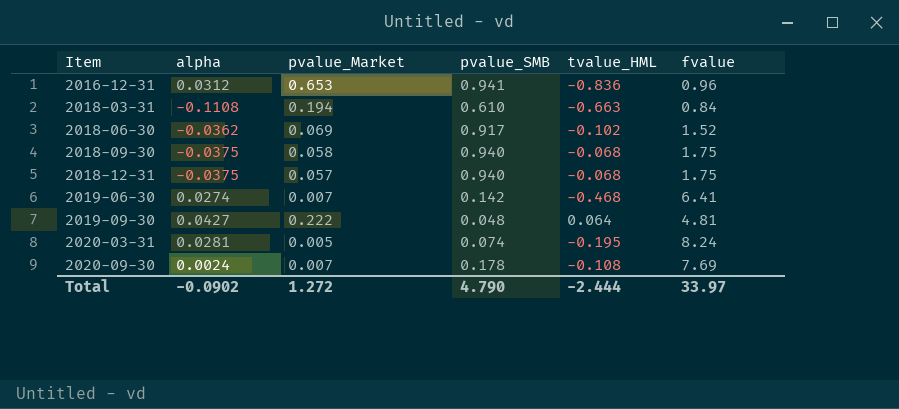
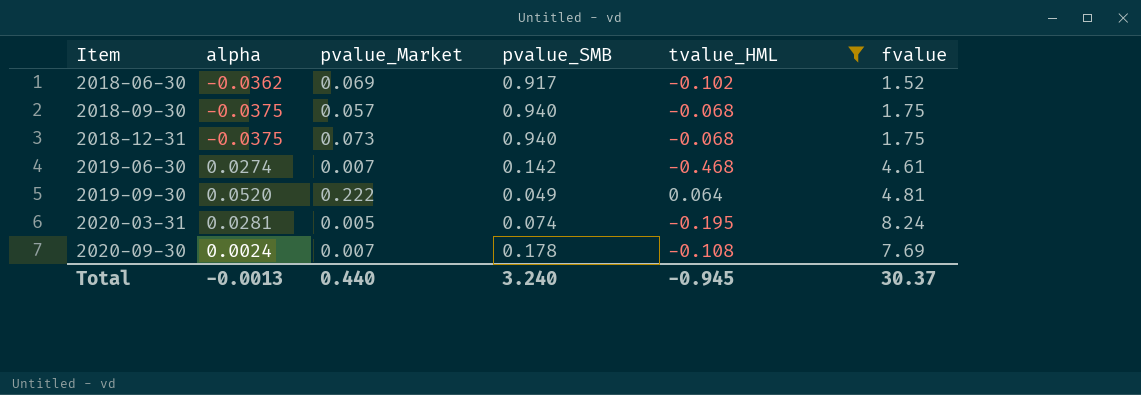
filter: none -> tvalue_HML >= -0.468
2018-09-30 | pvalue_Market: 0.058 -> 0.057
2018-12-31 | pvalue_Market: 0.057 -> 0.073
2019-06-30 | fvalue: 6.41 -> 4.61
2019-09-30 | alpha: 0.0427 -> 0.0520
2019-09-30 | pvalue_SMB: 0.048 -> 0.049
Total | alpha: -0.0902 -> -0.0013
Total | pvalue_Market: 1.272 -> 0.440
Total | pvalue_SMB: 4.790 -> 3.240
Total | tvalue_HML: -2.444 -> -0.945
Total | fvalue: 33.97 -> 30.37

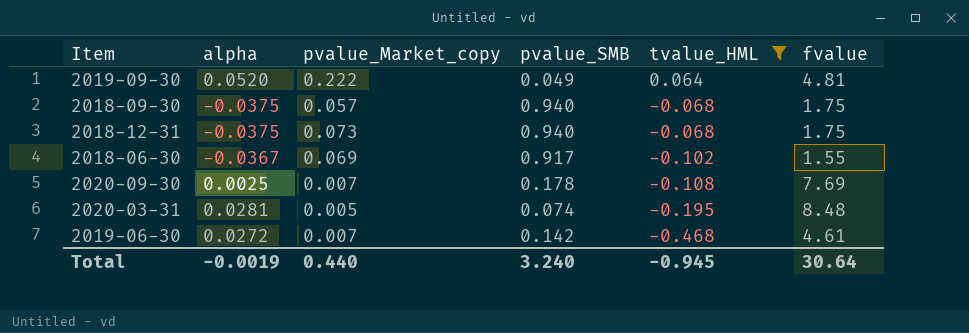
row order: Item ascending -> tvalue_HML descending
column name: pvalue_Market -> pvalue_Market_copy
2018-06-30 | alpha: -0.0362 -> -0.0367
2018-06-30 | fvalue: 1.52 -> 1.55
2020-09-30 | alpha: 0.0024 -> 0.0025
2020-03-31 | fvalue: 8.24 -> 8.48
2019-06-30 | alpha: 0.0274 -> 0.0272
Total | alpha: -0.0013 -> -0.0019
Total | fvalue: 30.37 -> 30.64

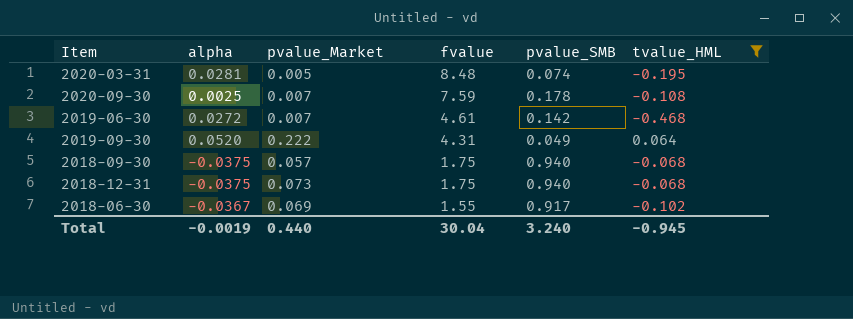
row order: tvalue_HML descending -> fvalue descending
column name: pvalue_Market_copy -> pvalue_Market
column fvalue | position: 6 -> 4
2020-09-30 | fvalue: 7.69 -> 7.59
2019-09-30 | fvalue: 4.81 -> 4.31
Total | fvalue: 30.64 -> 30.04

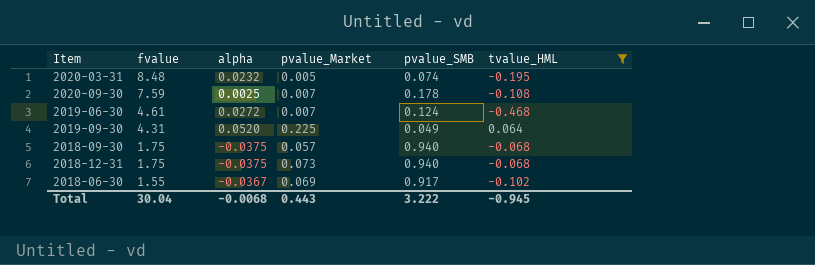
column fvalue | position: 4 -> 2
2020-03-31 | alpha: 0.0281 -> 0.0232
2019-06-30 | pvalue_SMB: 0.142 -> 0.124
2019-09-30 | pvalue_Market: 0.222 -> 0.225
Total | alpha: -0.0019 -> -0.0068
Total | pvalue_Market: 0.440 -> 0.443
Total | pvalue_SMB: 3.240 -> 3.222

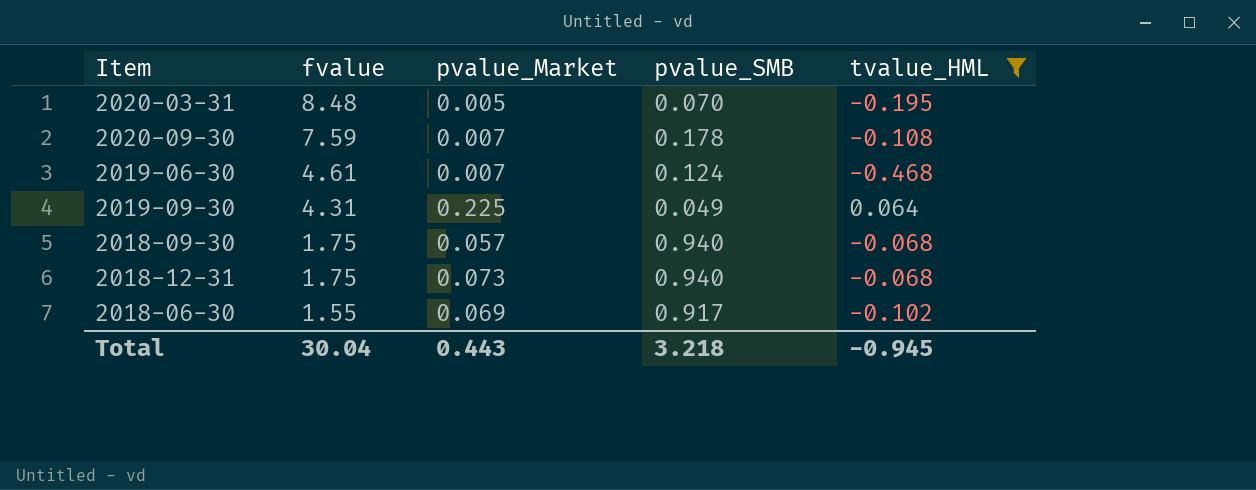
column alpha | position: 3 -> none
2020-03-31 | pvalue_SMB: 0.074 -> 0.070
Total | pvalue_SMB: 3.222 -> 3.218

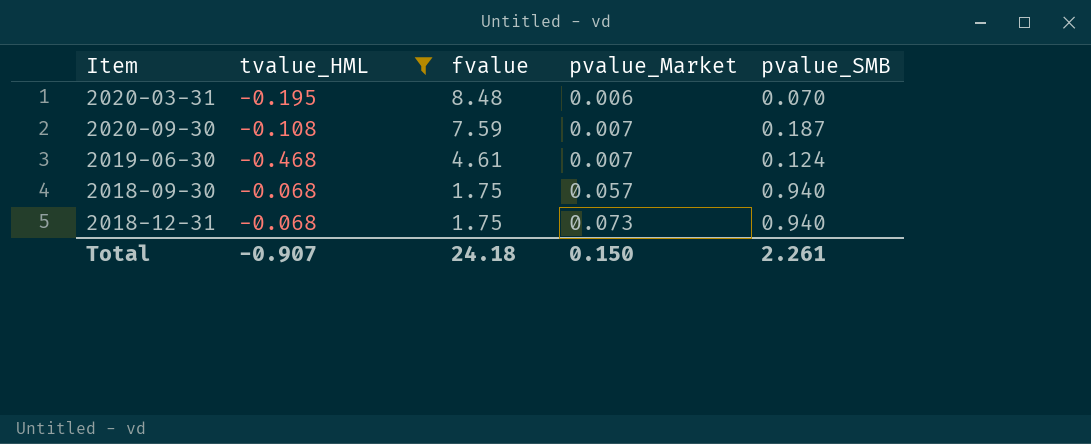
column tvalue_HML | position: 5 -> 2
row 2019-09-30: 4.31 | 0.225 | 0.049 | 0.064 -> none
row 2018-06-30: 1.55 | 0.069 | 0.917 | -0.102 -> none
2020-03-31 | pvalue_Market: 0.005 -> 0.006
2020-09-30 | pvalue_SMB: 0.178 -> 0.187
Total | tvalue_HML: -0.945 -> -0.907
Total | fvalue: 30.04 -> 24.18
Total | pvalue_Market: 0.443 -> 0.150
Total | pvalue_SMB: 3.218 -> 2.261

